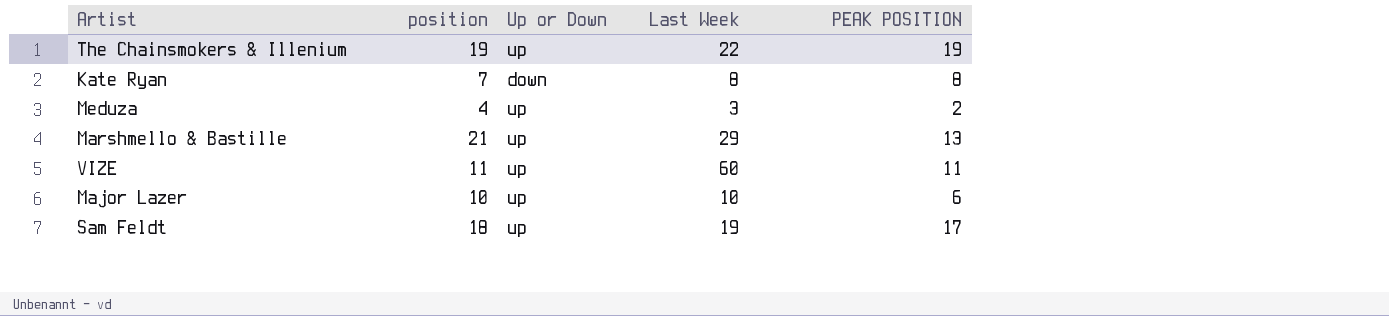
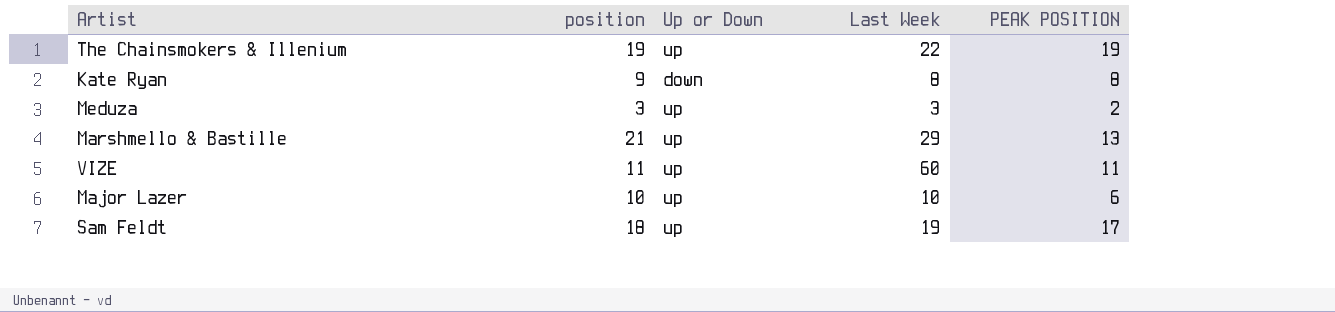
Kate Ryan | position: 7 -> 9
Meduza | position: 4 -> 3

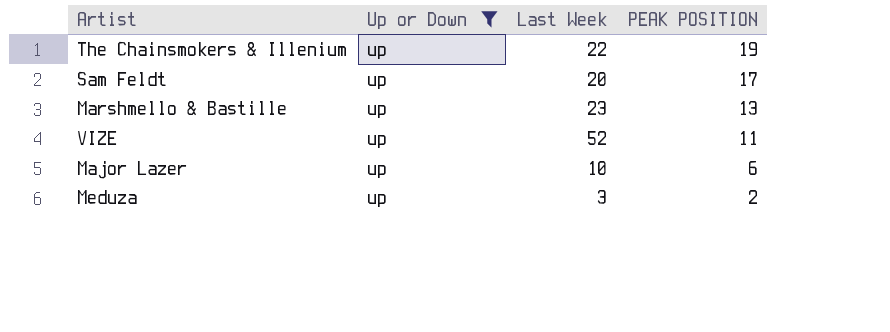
filter: none -> Up or Down = up
row order: none -> PEAK POSITION descending
column position | position: 2 -> none
Sam Feldt | Last Week: 19 -> 20
Marshmello & Bastille | Last Week: 29 -> 23
VIZE | Last Week: 60 -> 52

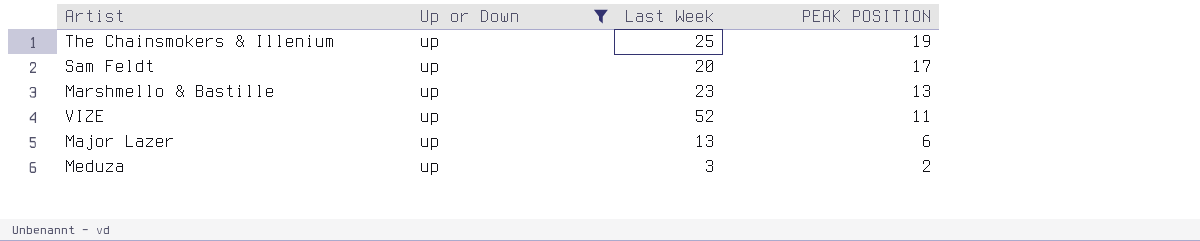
The Chainsmokers & Illenium | Last Week: 22 -> 25
Major Lazer | Last Week: 10 -> 13

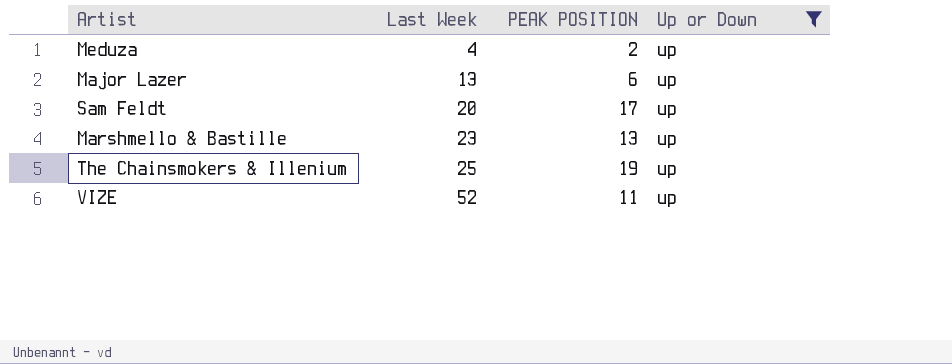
row order: PEAK POSITION descending -> Last Week ascending
column Up or Down | position: 2 -> 4
Meduza | Last Week: 3 -> 4

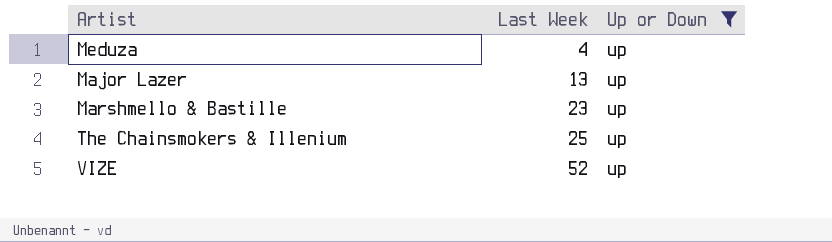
column PEAK POSITION | position: 3 -> none
row Sam Feldt: 20 | 17 | up -> none

